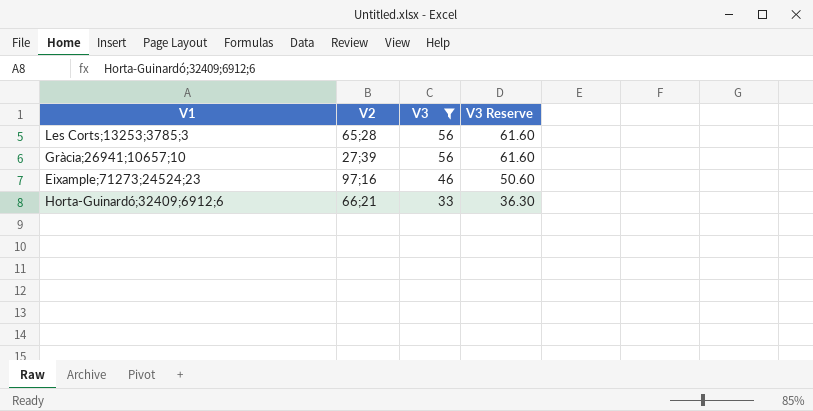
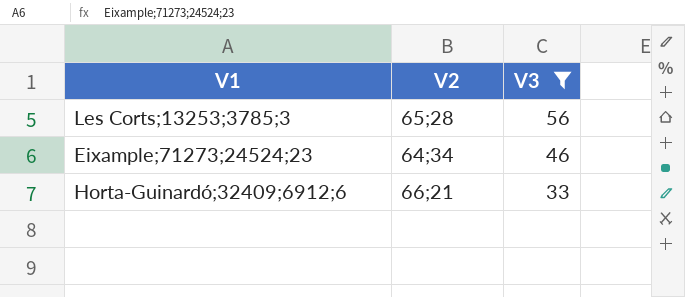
column V3 Reserve | formula: [V3] * 1.1 -> none
row Gràcia;26941;10657;10: 27;39 | 56 | 61.60 -> none
Eixample;71273;24524;23 | V2: 97;16 -> 64;34

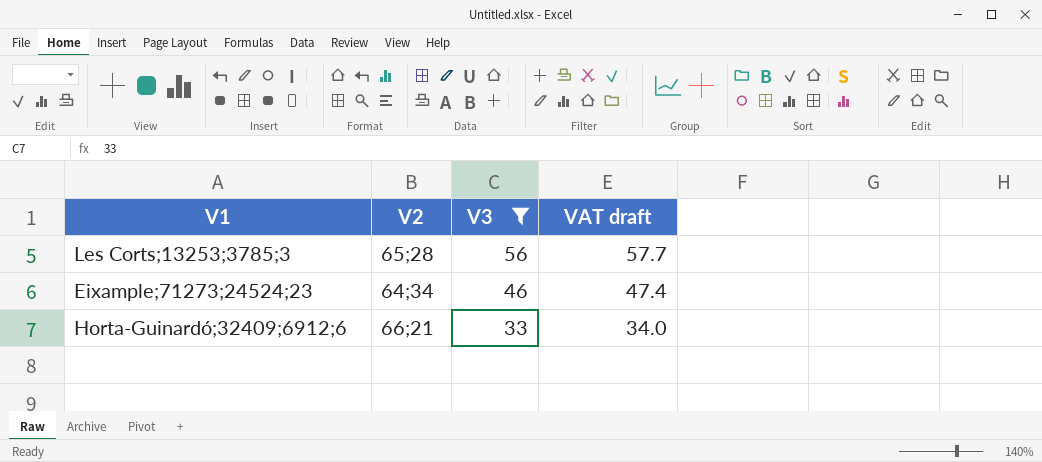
column VAT draft | formula: none -> [V3] * 1.03

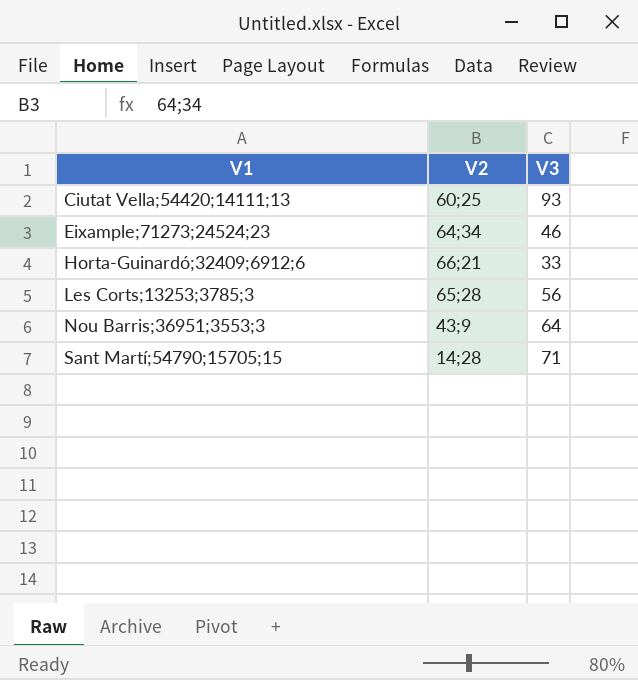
filter: V3 <= 56 -> none
row order: V3 descending -> V1 ascending
column VAT draft | formula: [V3] * 1.03 -> none

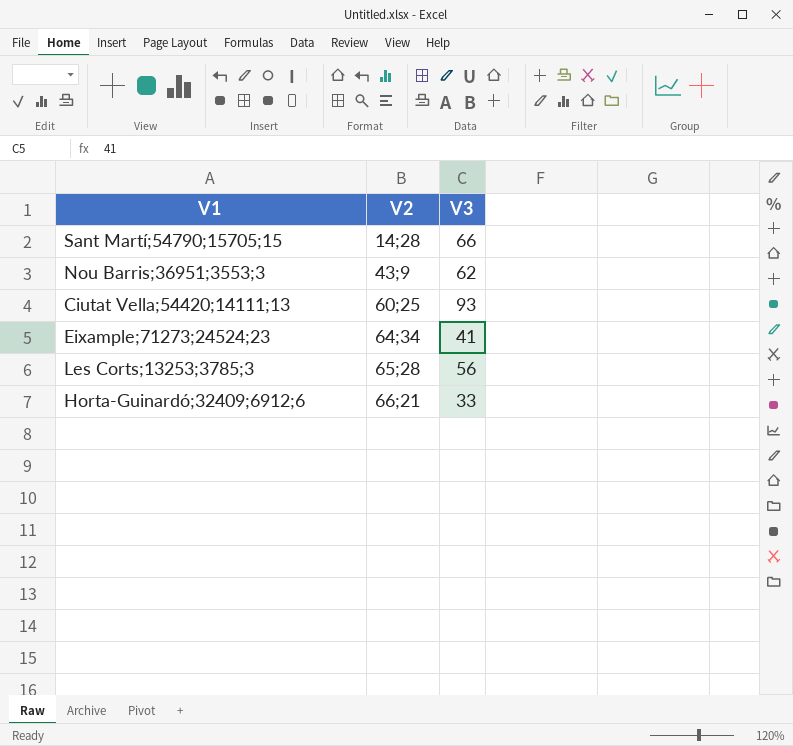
row order: V1 ascending -> V2 ascending
Sant Martí;54790;15705;15 | V3: 71 -> 66
Nou Barris;36951;3553;3 | V3: 64 -> 62
Eixample;71273;24524;23 | V3: 46 -> 41

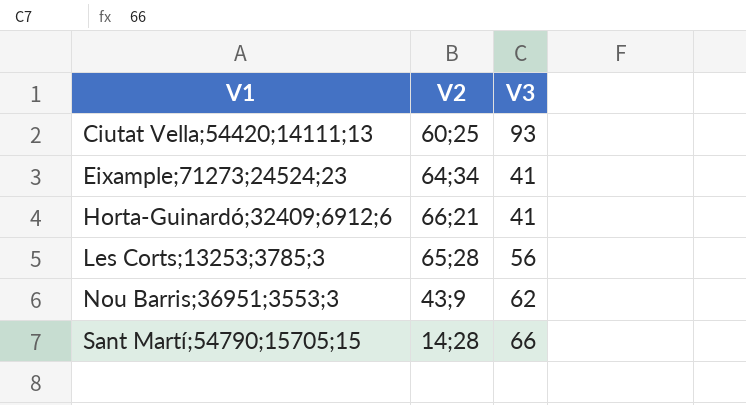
row order: V2 ascending -> V1 ascending
Horta-Guinardó;32409;6912;6 | V3: 33 -> 41

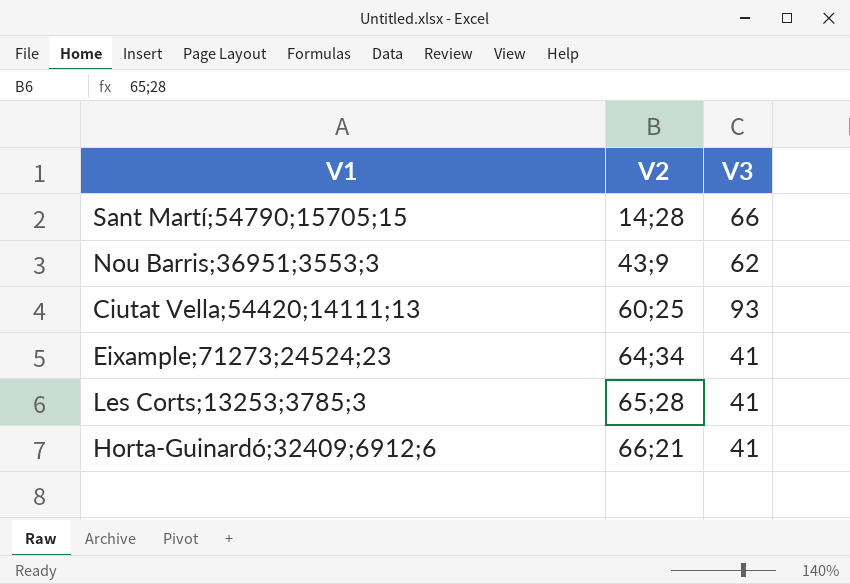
row order: V1 ascending -> V2 ascending
Les Corts;13253;3785;3 | V3: 56 -> 41

